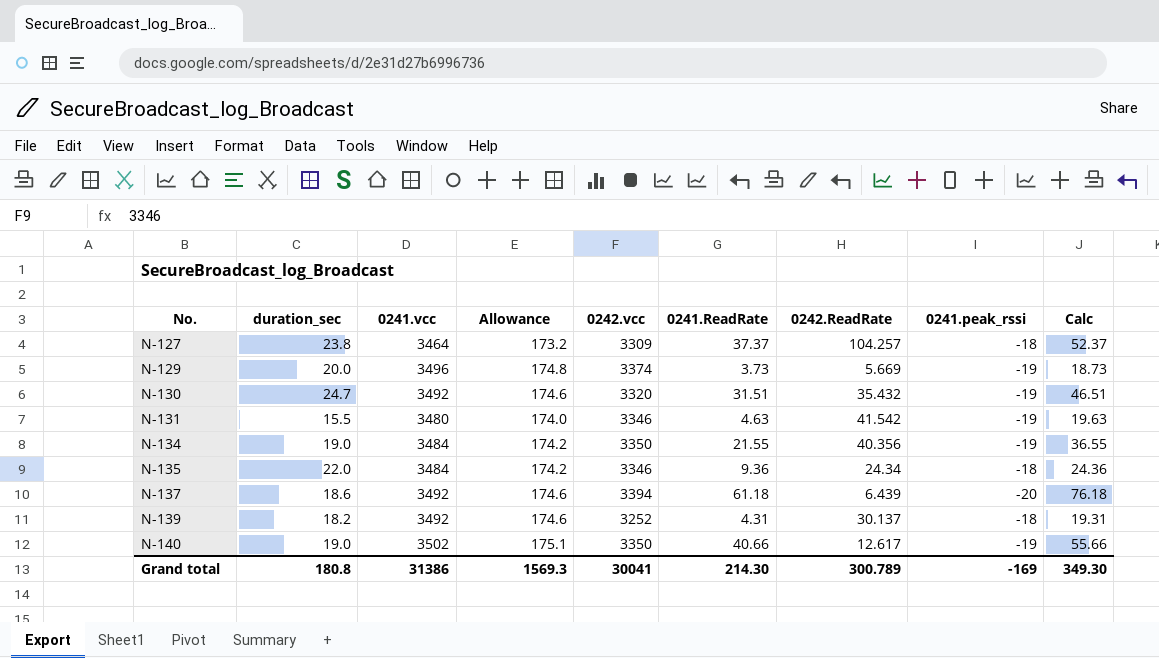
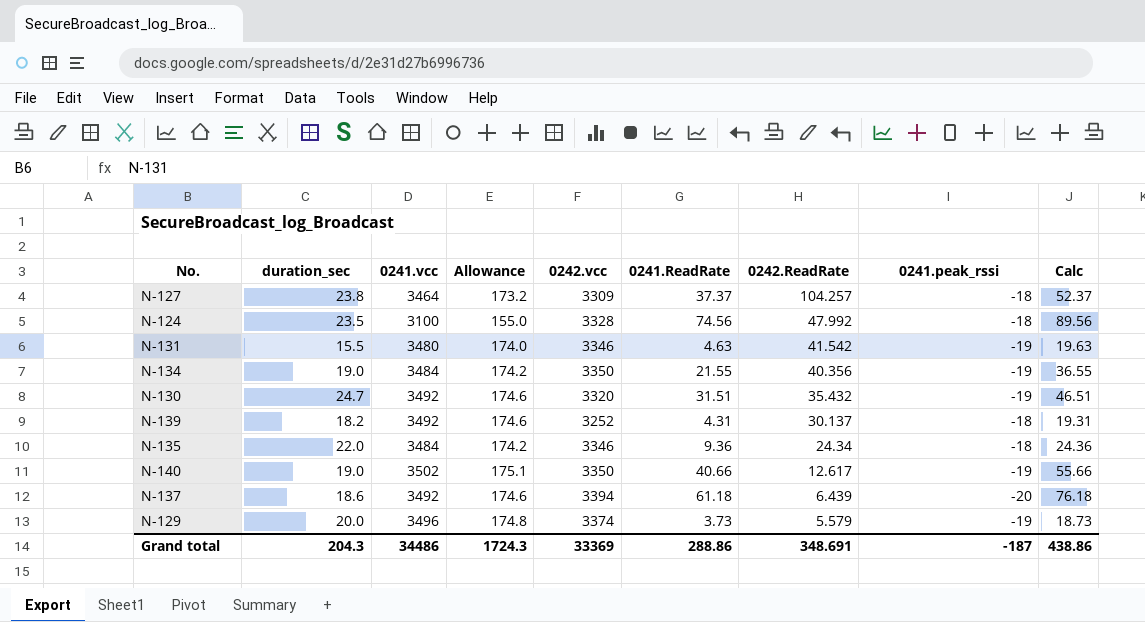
row order: No. ascending -> 0242.ReadRate descending
row N-124: none -> 23.5 | 3100 | 155.0 | 3328 | 74.56 | 47.992 | -18 | 89.56
N-129 | 0242.ReadRate: 5.669 -> 5.579
Grand total | duration_sec: 180.8 -> 204.3
Grand total | 0241.vcc: 31386 -> 34486
Grand total | Allowance: 1569.3 -> 1724.3
Grand total | 0242.vcc: 30041 -> 33369
Grand total | 0241.ReadRate: 214.30 -> 288.86
Grand total | 0242.ReadRate: 300.789 -> 348.691
Grand total | 0241.peak_rssi: -169 -> -187
Grand total | Calc: 349.30 -> 438.86

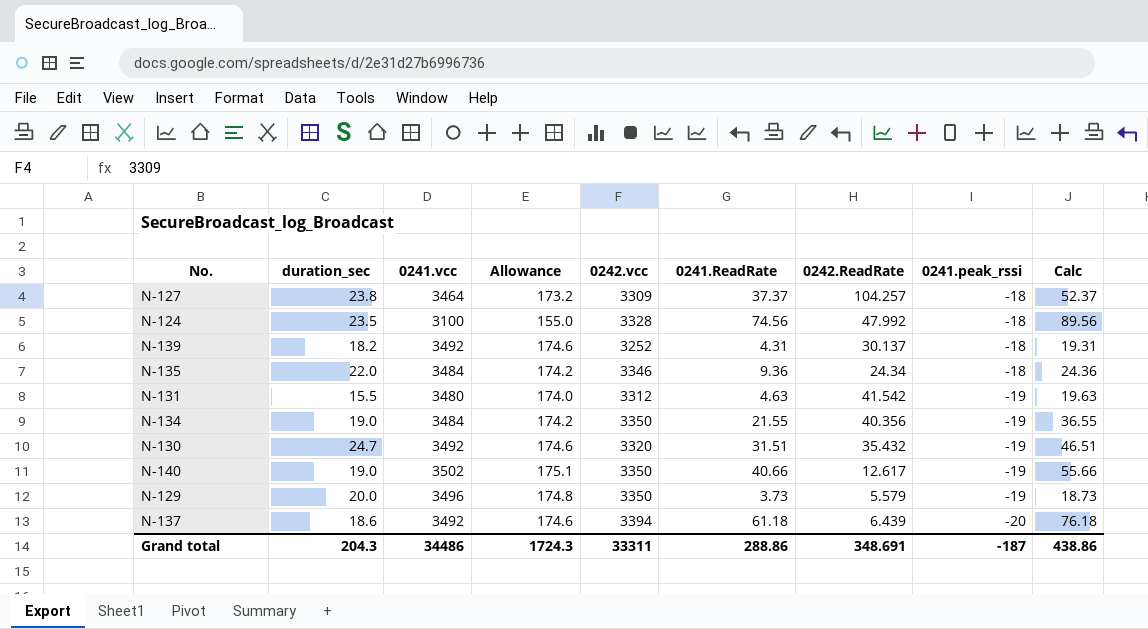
row order: 0242.ReadRate descending -> 0241.peak_rssi descending
N-131 | 0242.vcc: 3346 -> 3312
N-129 | 0242.vcc: 3374 -> 3350
Grand total | 0242.vcc: 33369 -> 33311

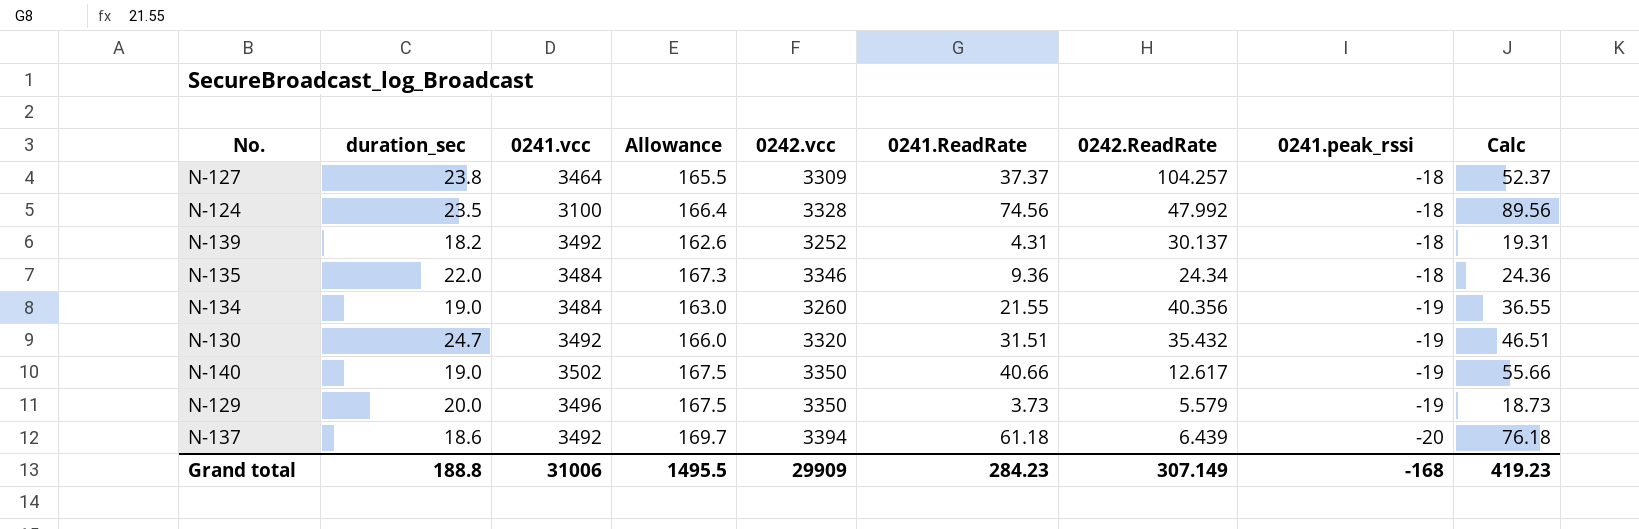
column Allowance | formula: [0241.vcc] * 0.05 -> [0242.vcc] * 0.05
row N-131: 15.5 | 3480 | 174.0 | 3312 | 4.63 | 41.542 | -19 | 19.63 -> none
N-134 | 0242.vcc: 3350 -> 3260
Grand total | duration_sec: 204.3 -> 188.8
Grand total | 0241.vcc: 34486 -> 31006
Grand total | Allowance: 1724.3 -> 1495.5
Grand total | 0242.vcc: 33311 -> 29909
Grand total | 0241.ReadRate: 288.86 -> 284.23
Grand total | 0242.ReadRate: 348.691 -> 307.149
Grand total | 0241.peak_rssi: -187 -> -168
Grand total | Calc: 438.86 -> 419.23

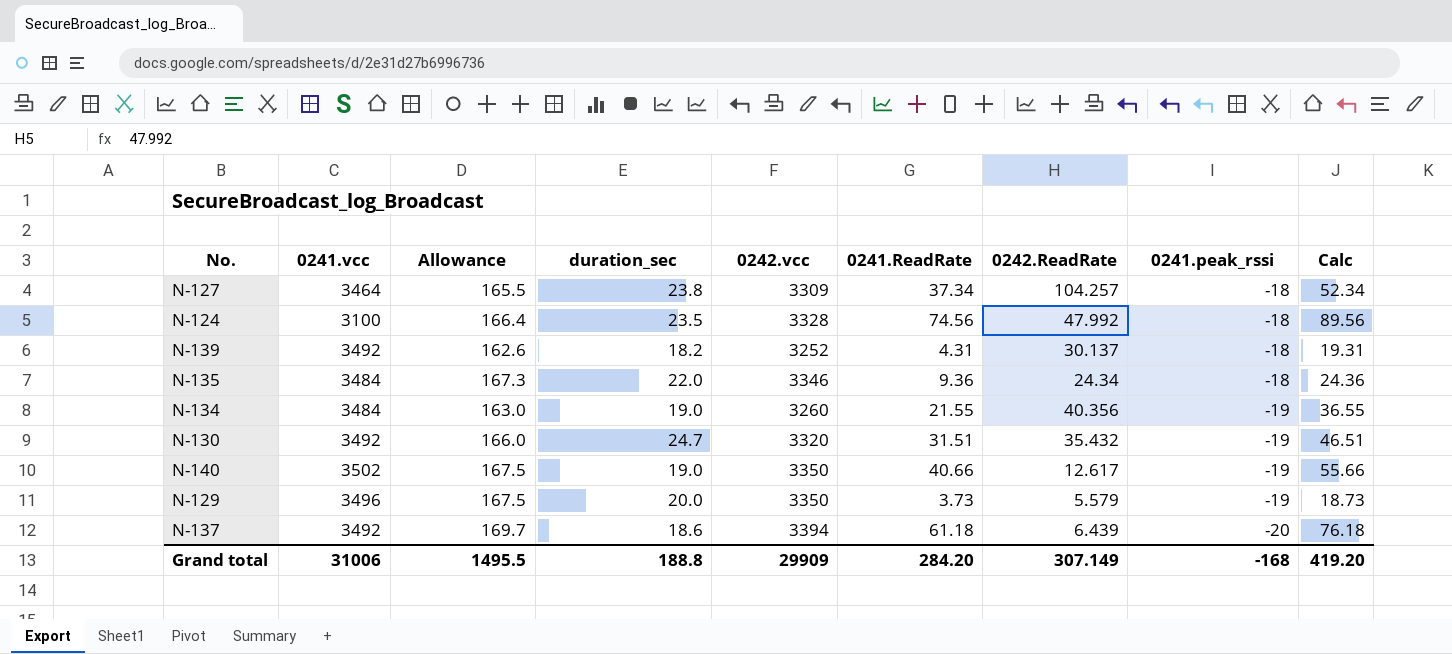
column duration_sec | position: 2 -> 4
N-127 | 0241.ReadRate: 37.37 -> 37.34
N-127 | Calc: 52.37 -> 52.34
Grand total | 0241.ReadRate: 284.23 -> 284.20
Grand total | Calc: 419.23 -> 419.20

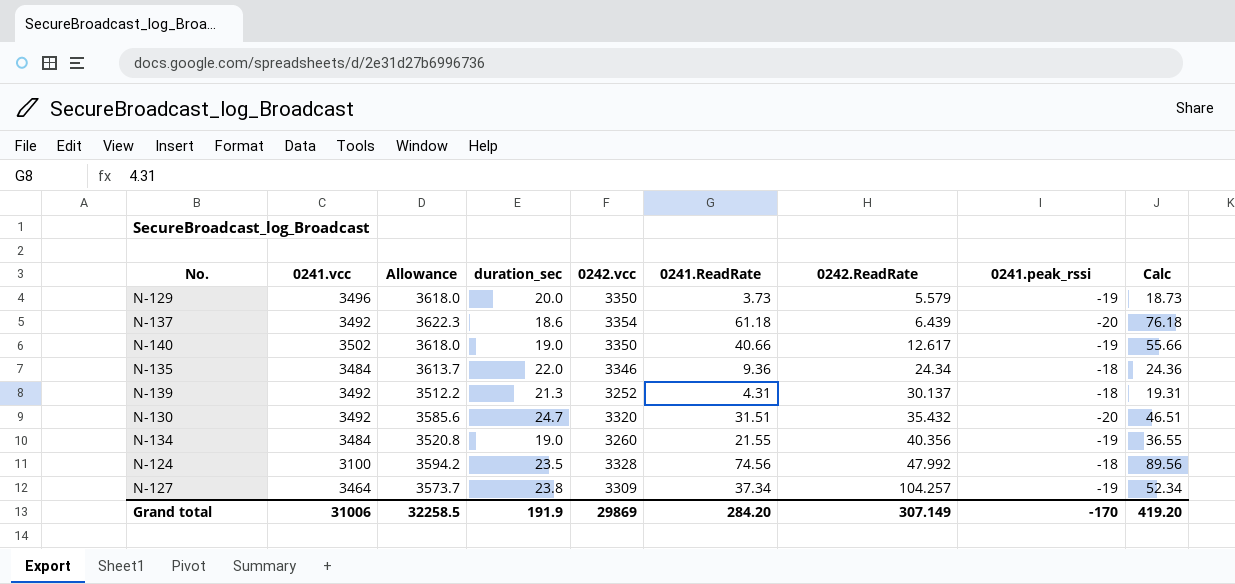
row order: 0241.peak_rssi descending -> 0242.ReadRate ascending
column Allowance | formula: [0242.vcc] * 0.05 -> [0242.vcc] * 1.08
N-137 | 0242.vcc: 3394 -> 3354
N-139 | duration_sec: 18.2 -> 21.3
N-130 | 0241.peak_rssi: -19 -> -20
N-127 | 0241.peak_rssi: -18 -> -19
Grand total | Allowance: 1495.5 -> 32258.5
Grand total | duration_sec: 188.8 -> 191.9
Grand total | 0242.vcc: 29909 -> 29869
Grand total | 0241.peak_rssi: -168 -> -170

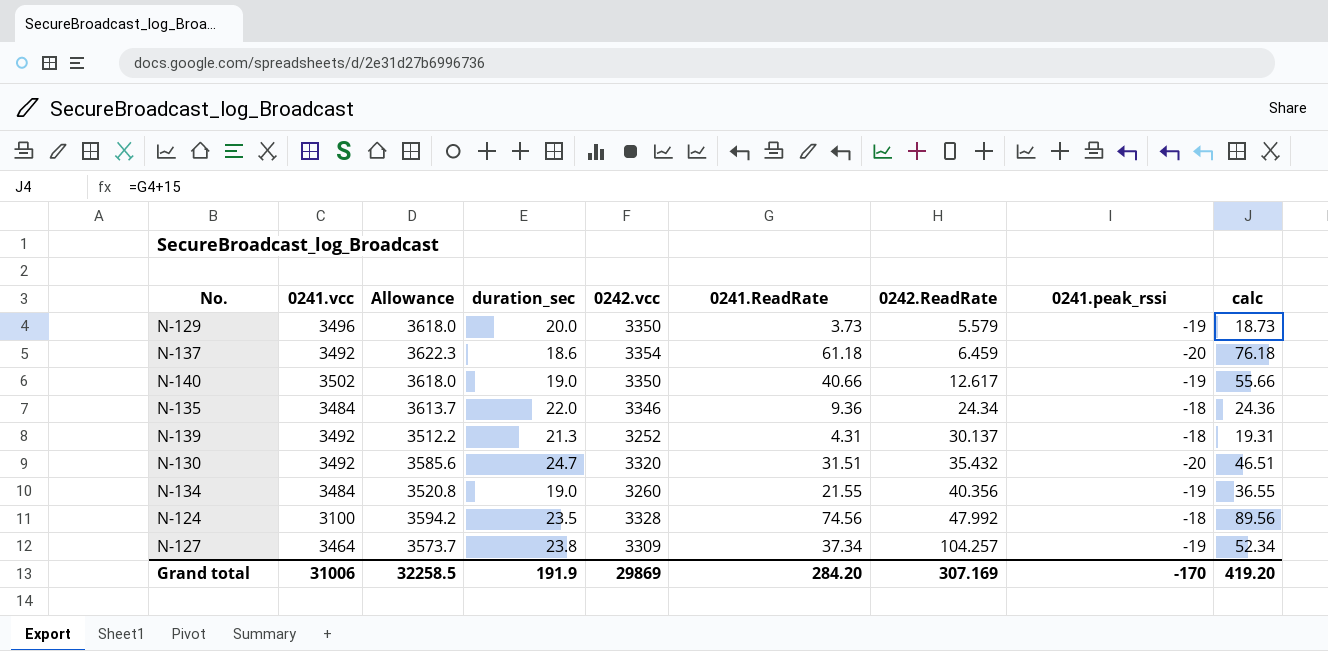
column name: Calc -> calc
N-137 | 0242.ReadRate: 6.439 -> 6.459
Grand total | 0242.ReadRate: 307.149 -> 307.169

